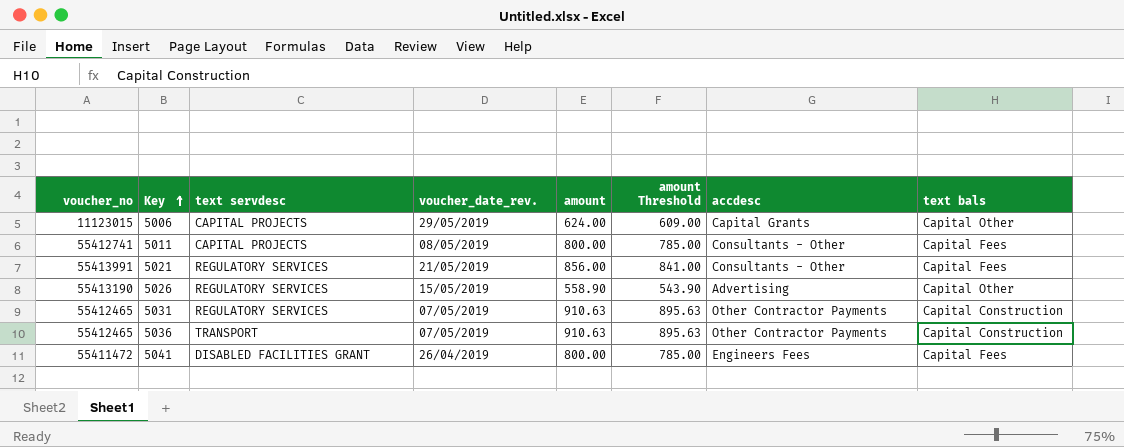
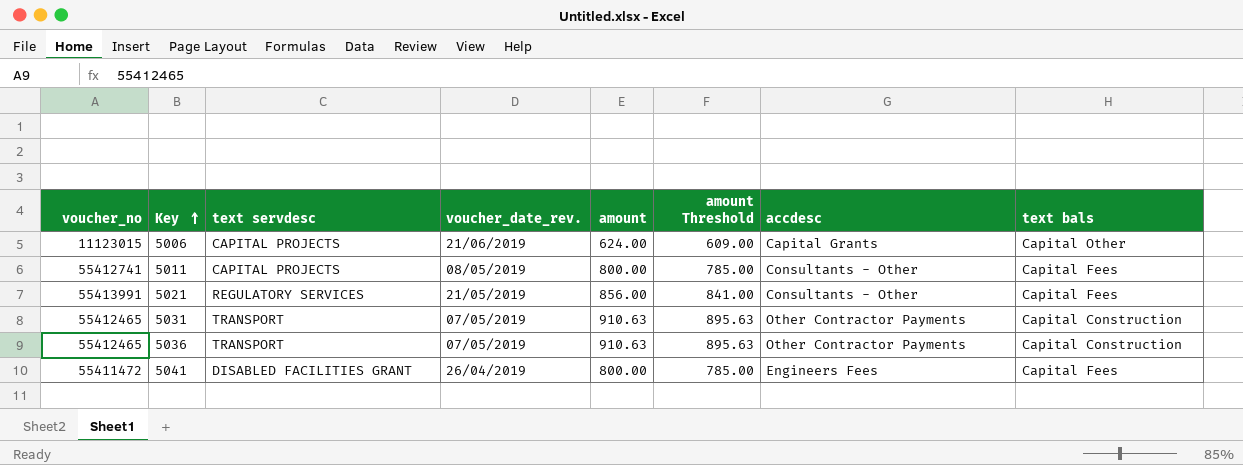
row 5026: 55413190 | REGULATORY SERVICES | 15/05/2019 | 558.90 | 543.90 | Advertising | Capital Other -> none
5006 | voucher_date_rev.: 29/05/2019 -> 21/06/2019
5031 | text servdesc: REGULATORY SERVICES -> TRANSPORT

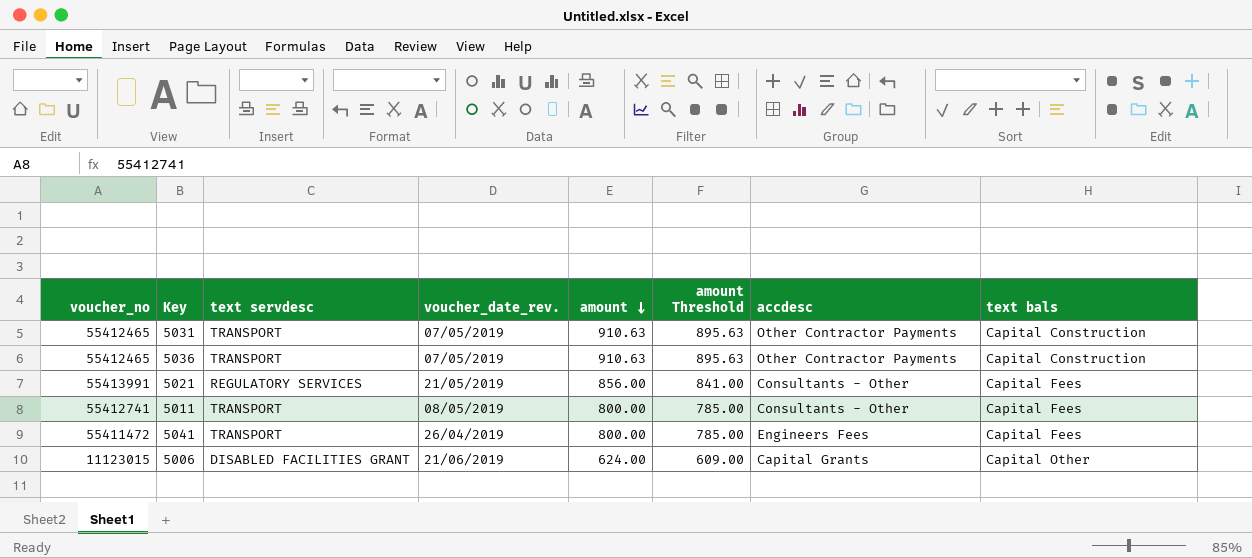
row order: Key ascending -> amount descending
5011 | text servdesc: CAPITAL PROJECTS -> TRANSPORT
5041 | text servdesc: DISABLED FACILITIES GRANT -> TRANSPORT
5006 | text servdesc: CAPITAL PROJECTS -> DISABLED FACILITIES GRANT

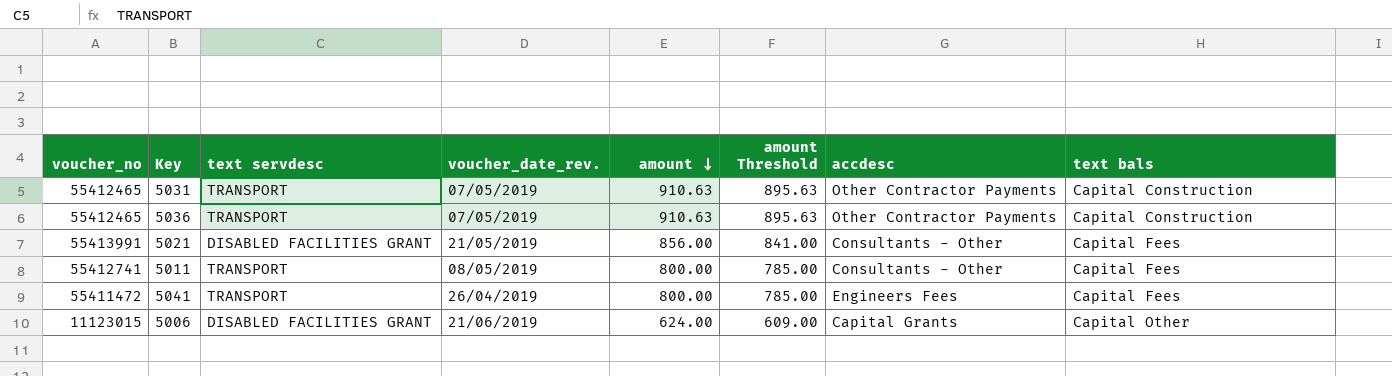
5021 | text servdesc: REGULATORY SERVICES -> DISABLED FACILITIES GRANT

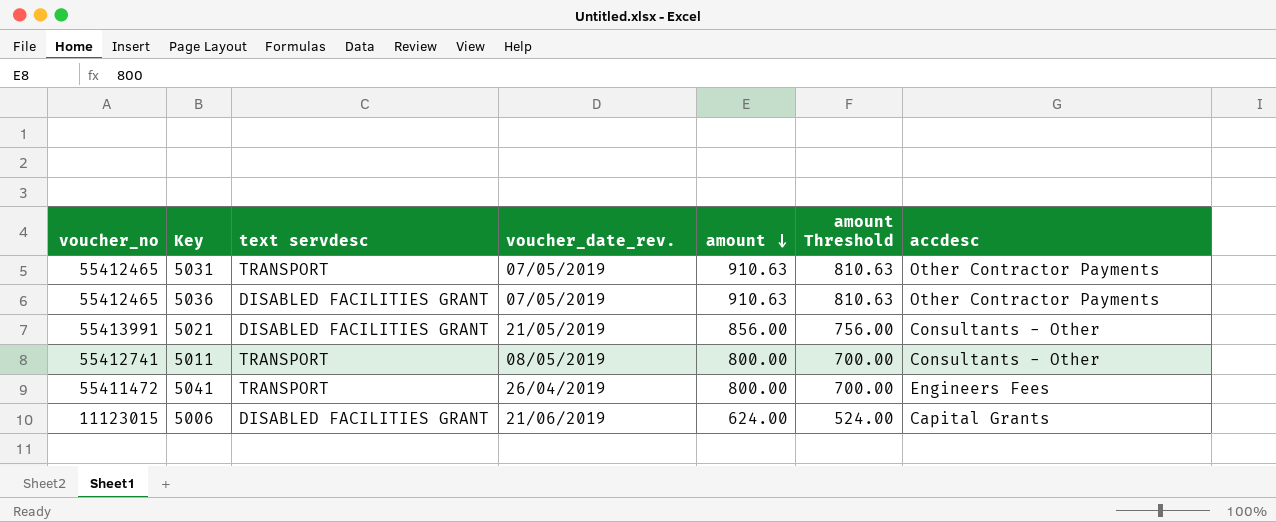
column text bals | position: 8 -> none
column amount Threshold | formula: [amount] - 15 -> [amount] - 100
5036 | text servdesc: TRANSPORT -> DISABLED FACILITIES GRANT

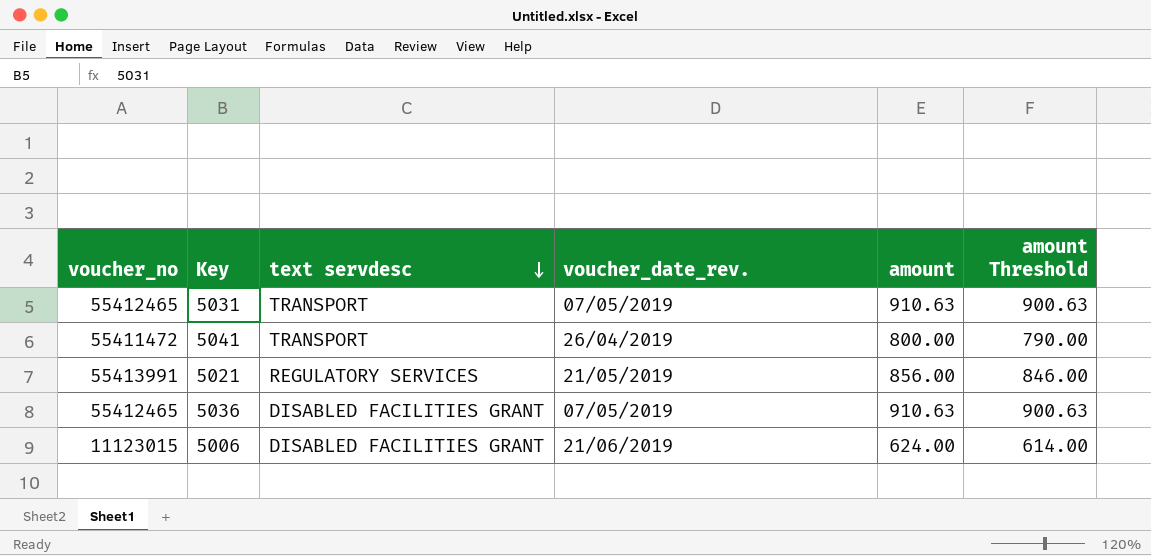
row order: amount descending -> text servdesc descending
column accdesc | position: 7 -> none
column amount Threshold | formula: [amount] - 100 -> [amount] - 10
row 5011: 55412741 | TRANSPORT | 08/05/2019 | 800.00 | 700.00 | Consultants - Other -> none
5021 | text servdesc: DISABLED FACILITIES GRANT -> REGULATORY SERVICES

